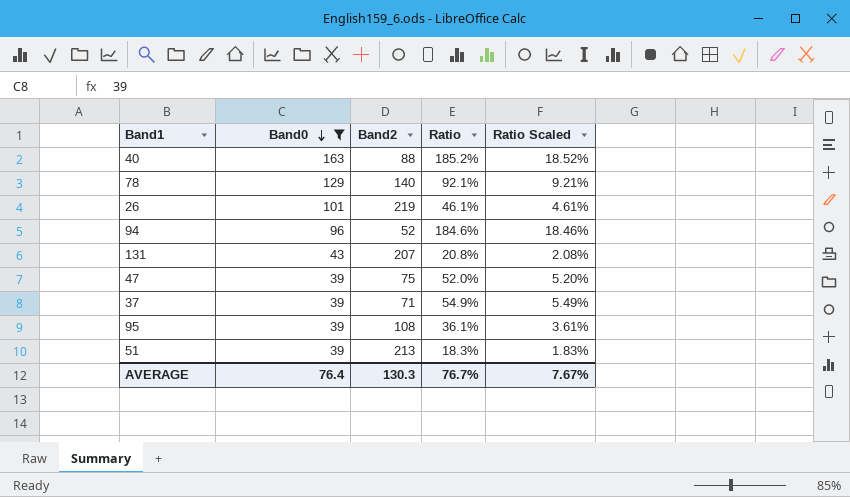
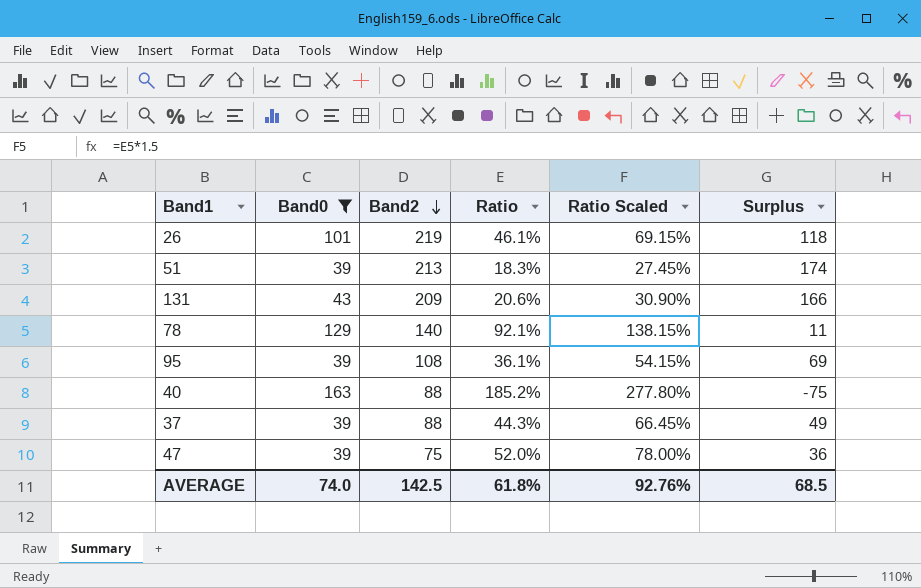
row order: Band0 descending -> Band2 descending
column Ratio Scaled | formula: [Ratio] * 0.1 -> [Ratio] * 1.5
column Surplus | formula: none -> [Band2] - [Band0]
row 94: 96 | 52 | 184.6% | 18.46% -> none
131 | Band2: 207 -> 209
131 | Ratio: 20.8% -> 20.6%
37 | Band2: 71 -> 88
37 | Ratio: 54.9% -> 44.3%
AVERAGE | Band0: 76.4 -> 74.0
AVERAGE | Band2: 130.3 -> 142.5
AVERAGE | Ratio: 76.7% -> 61.8%
AVERAGE | Ratio Scaled: 7.67% -> 92.76%

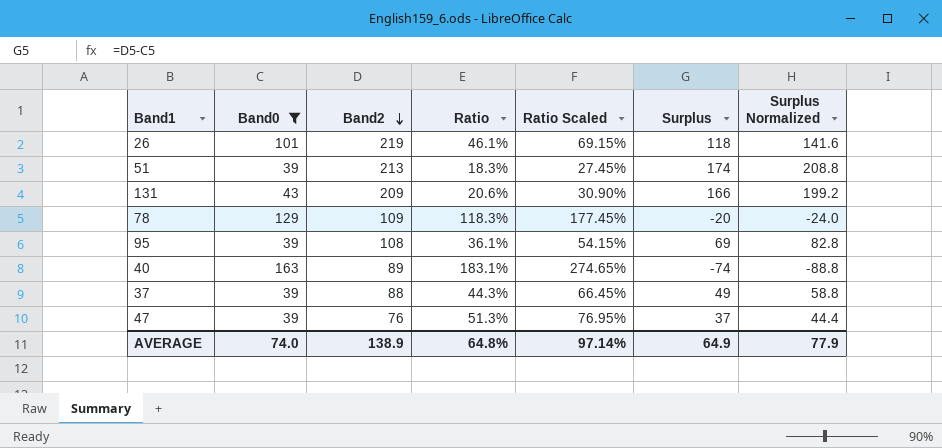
column Surplus Normalized | formula: none -> [Surplus] * 1.2
78 | Band2: 140 -> 109
78 | Ratio: 92.1% -> 118.3%
78 | Ratio Scaled: 138.15% -> 177.45%
78 | Surplus: 11 -> -20
40 | Band2: 88 -> 89
40 | Ratio: 185.2% -> 183.1%
40 | Ratio Scaled: 277.80% -> 274.65%
40 | Surplus: -75 -> -74
47 | Band2: 75 -> 76
47 | Ratio: 52.0% -> 51.3%
47 | Ratio Scaled: 78.00% -> 76.95%
47 | Surplus: 36 -> 37
AVERAGE | Band2: 142.5 -> 138.9
AVERAGE | Ratio: 61.8% -> 64.8%
AVERAGE | Ratio Scaled: 92.76% -> 97.14%
AVERAGE | Surplus: 68.5 -> 64.9

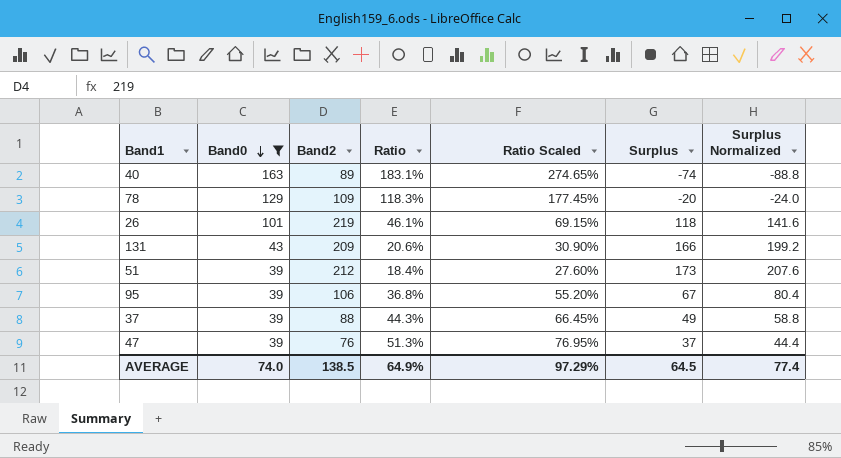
row order: Band2 descending -> Band0 descending
51 | Band2: 213 -> 212
51 | Ratio: 18.3% -> 18.4%
51 | Ratio Scaled: 27.45% -> 27.60%
51 | Surplus: 174 -> 173
51 | Surplus Normalized: 208.8 -> 207.6
95 | Band2: 108 -> 106
95 | Ratio: 36.1% -> 36.8%
95 | Ratio Scaled: 54.15% -> 55.20%
95 | Surplus: 69 -> 67
95 | Surplus Normalized: 82.8 -> 80.4
AVERAGE | Band2: 138.9 -> 138.5
AVERAGE | Ratio: 64.8% -> 64.9%
AVERAGE | Ratio Scaled: 97.14% -> 97.29%
AVERAGE | Surplus: 64.9 -> 64.5
AVERAGE | Surplus Normalized: 77.9 -> 77.4

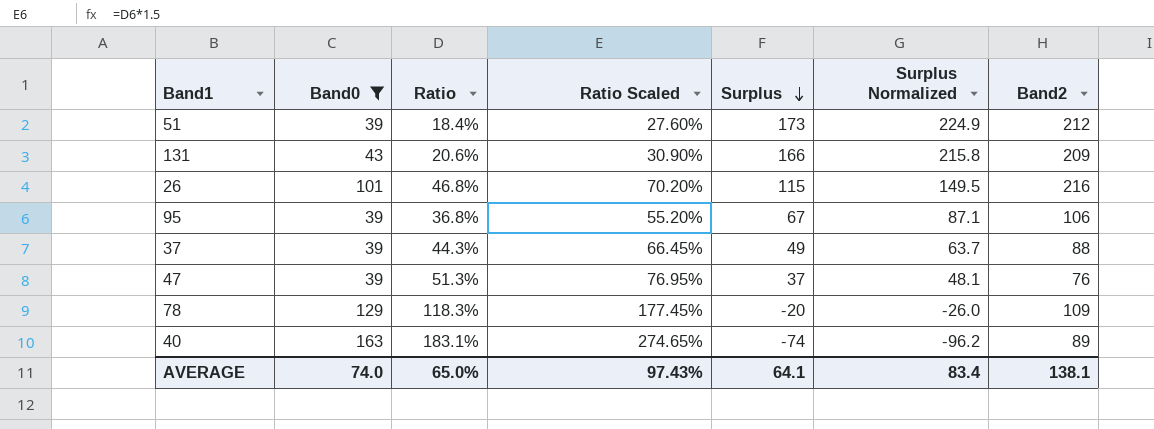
row order: Band0 descending -> Surplus descending
column Surplus Normalized | formula: [Surplus] * 1.2 -> [Surplus] * 1.3
column Band2 | position: 3 -> 7
26 | Ratio: 46.1% -> 46.8%
26 | Ratio Scaled: 69.15% -> 70.20%
26 | Surplus: 118 -> 115
26 | Band2: 219 -> 216
AVERAGE | Ratio: 64.9% -> 65.0%
AVERAGE | Ratio Scaled: 97.29% -> 97.43%
AVERAGE | Surplus: 64.5 -> 64.1
AVERAGE | Surplus Normalized: 77.4 -> 83.4
AVERAGE | Band2: 138.5 -> 138.1

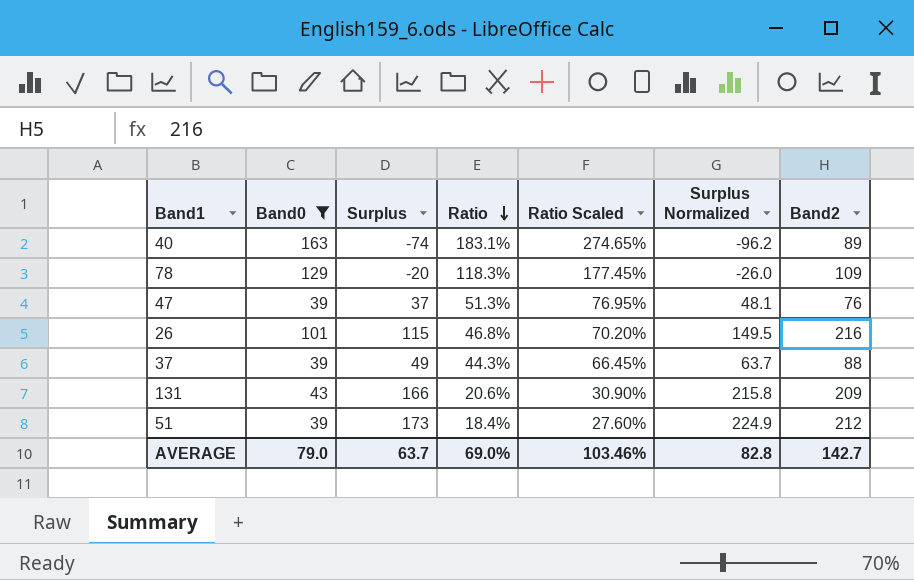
row order: Surplus descending -> Ratio descending
column Surplus | position: 5 -> 3
row 95: 39 | 36.8% | 55.20% | 67 | 87.1 | 106 -> none
AVERAGE | Band0: 74.0 -> 79.0
AVERAGE | Surplus: 64.1 -> 63.7
AVERAGE | Ratio: 65.0% -> 69.0%
AVERAGE | Ratio Scaled: 97.43% -> 103.46%
AVERAGE | Surplus Normalized: 83.4 -> 82.8
AVERAGE | Band2: 138.1 -> 142.7

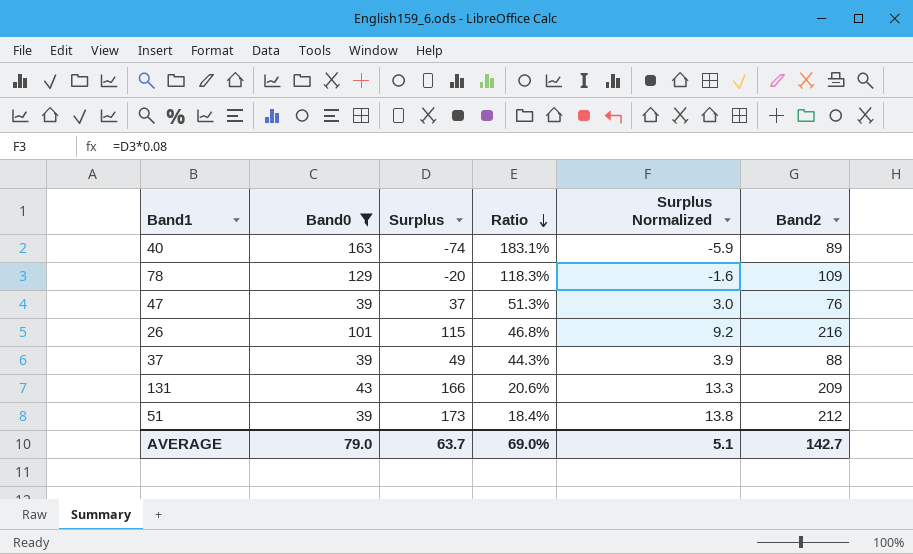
column Ratio Scaled | formula: [Ratio] * 1.5 -> none
column Surplus Normalized | formula: [Surplus] * 1.3 -> [Surplus] * 0.08
AVERAGE | Surplus Normalized: 82.8 -> 5.1

